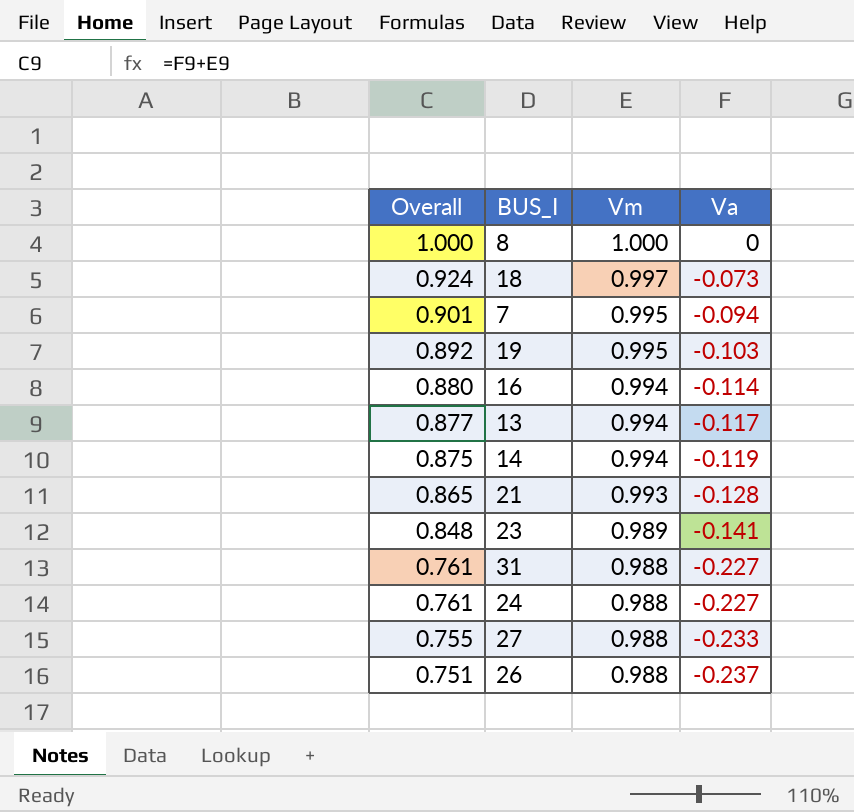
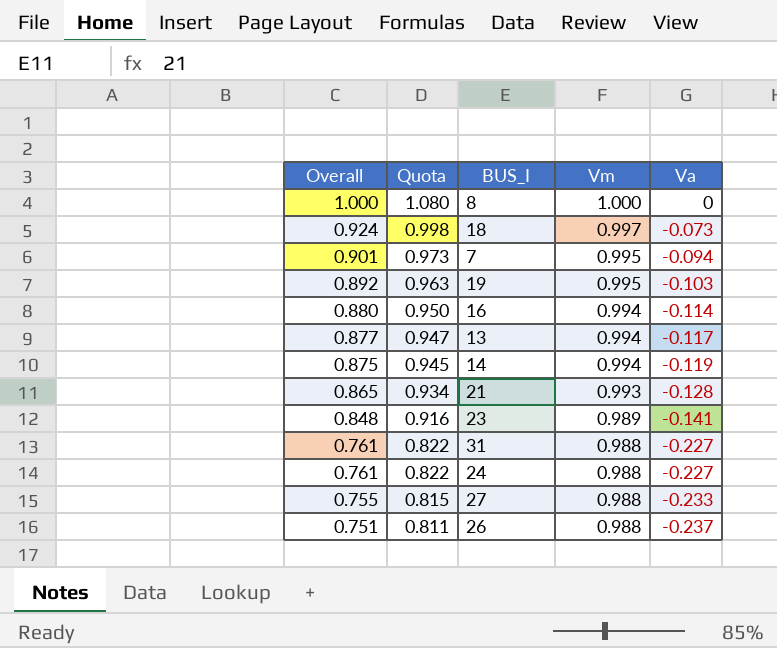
column Quota | formula: none -> [Overall] * 1.08

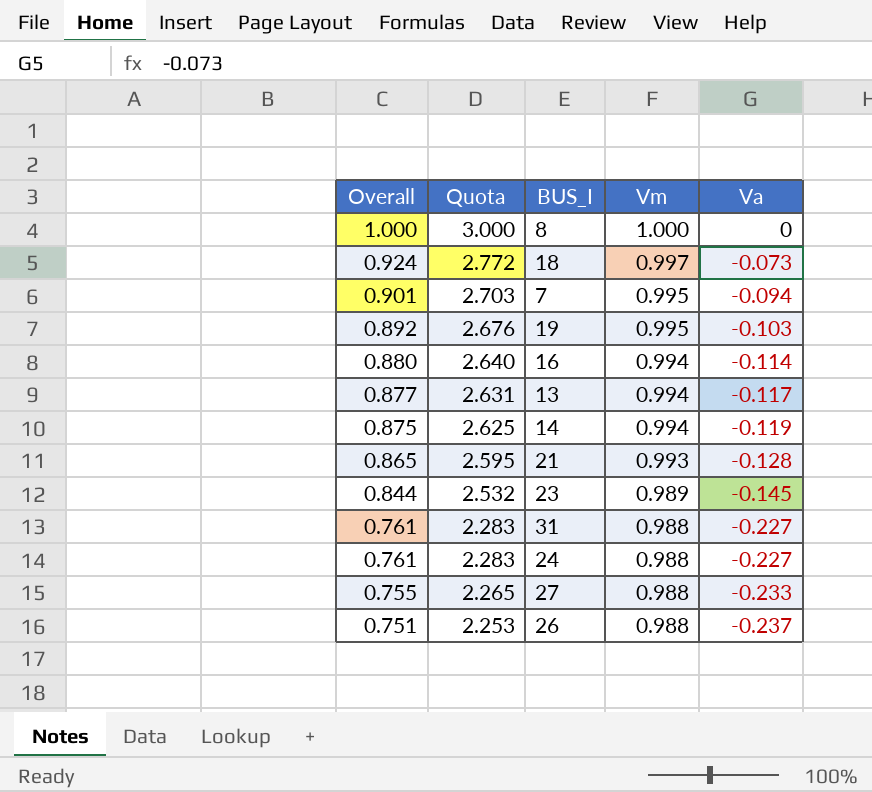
column Quota | formula: [Overall] * 1.08 -> [Overall] * 3
23 | Overall: 0.848 -> 0.844
23 | Va: -0.141 -> -0.145

